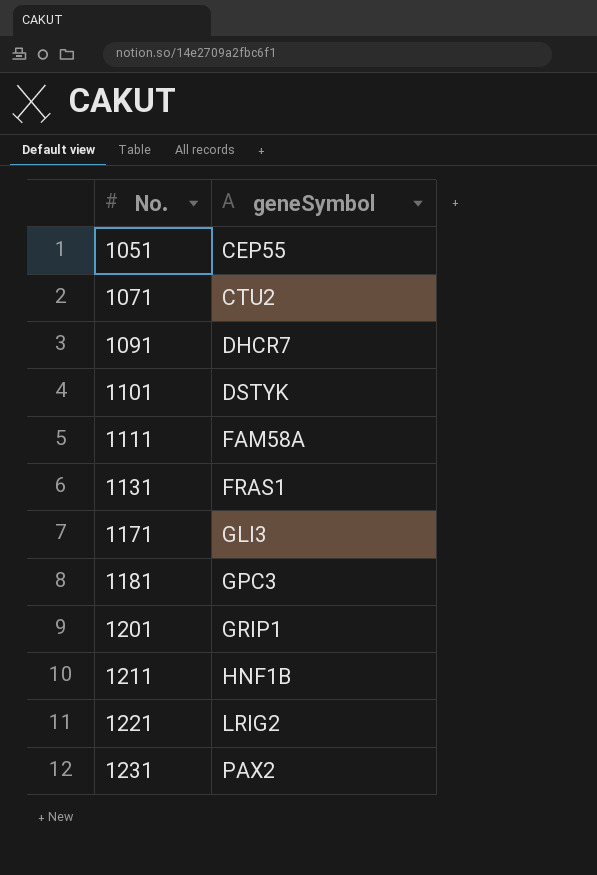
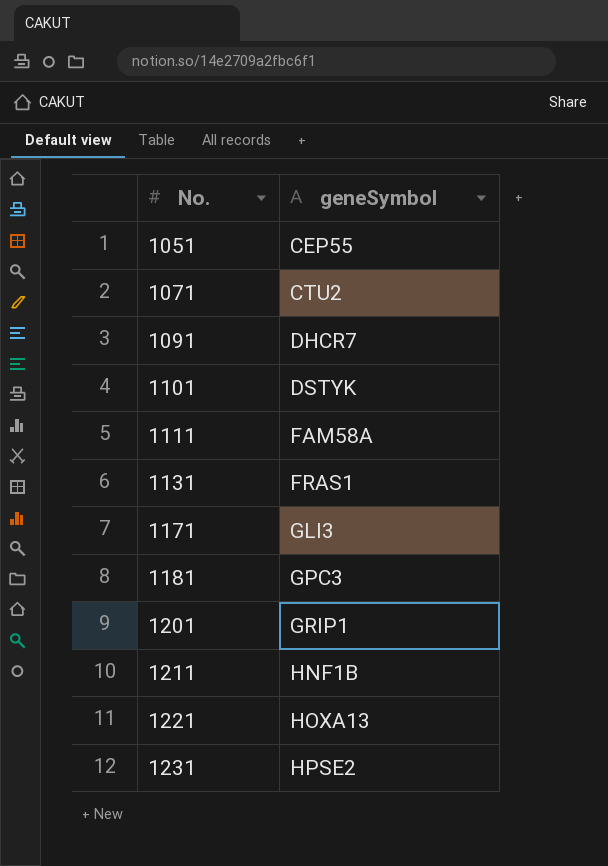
1221 | geneSymbol: LRIG2 -> HOXA13
1231 | geneSymbol: PAX2 -> HPSE2

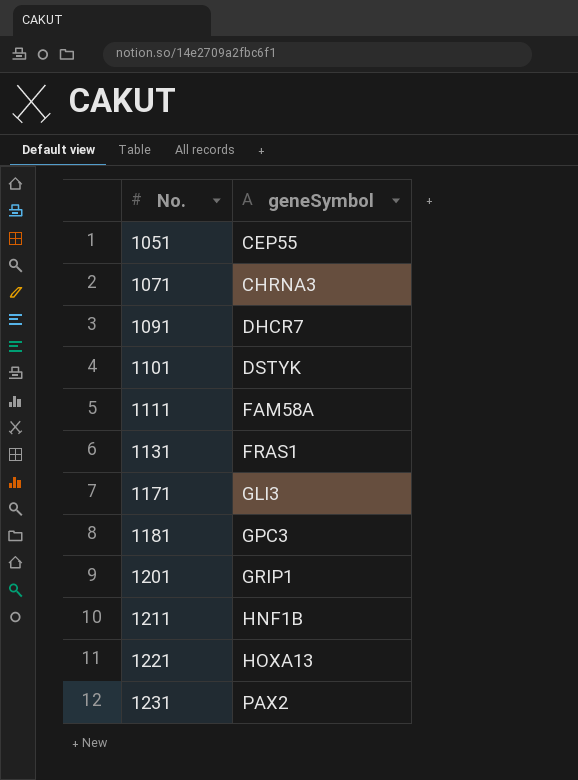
1071 | geneSymbol: CTU2 -> CHRNA3
1231 | geneSymbol: HPSE2 -> PAX2

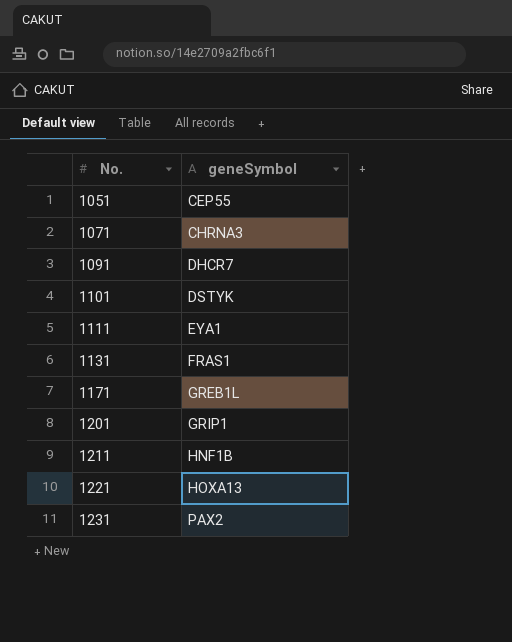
row 1181: GPC3 -> none
1111 | geneSymbol: FAM58A -> EYA1
1171 | geneSymbol: GLI3 -> GREB1L

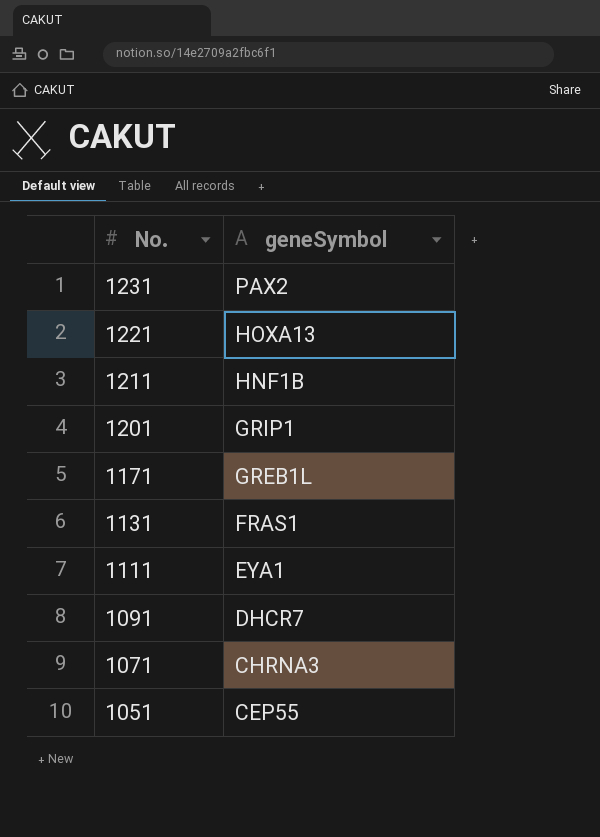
row order: No. ascending -> No. descending
row 1101: DSTYK -> none

